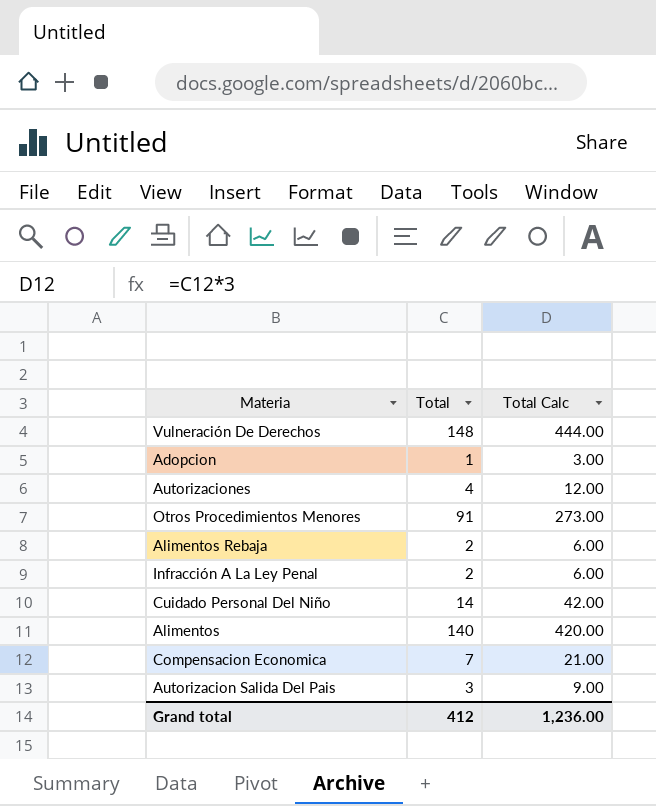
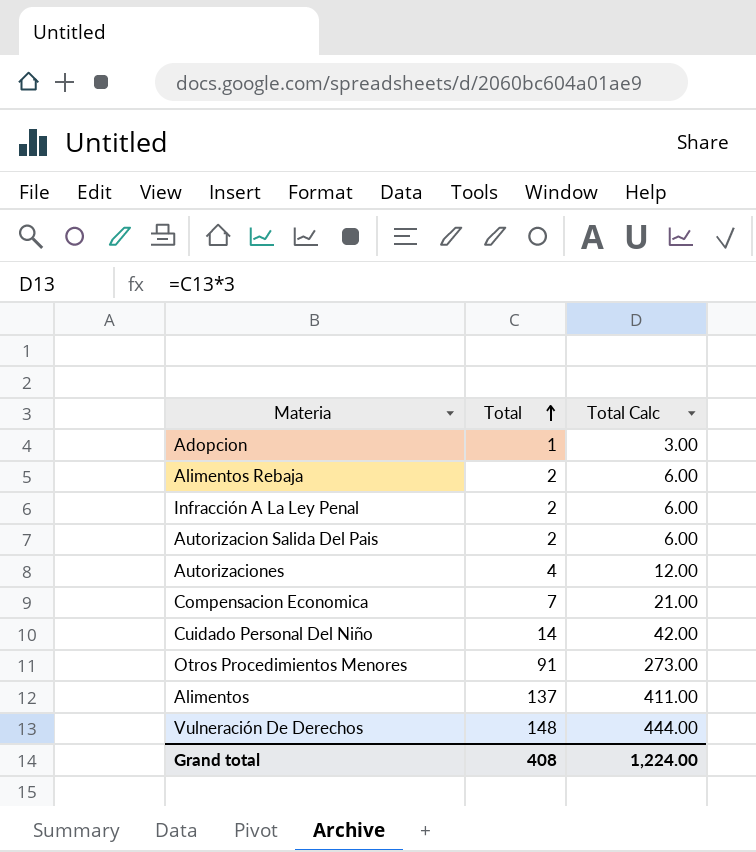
row order: none -> Total ascending
Autorizacion Salida Del Pais | Total: 3 -> 2
Autorizacion Salida Del Pais | Total Calc: 9.00 -> 6.00
Alimentos | Total: 140 -> 137
Alimentos | Total Calc: 420.00 -> 411.00
Grand total | Total: 412 -> 408
Grand total | Total Calc: 1,236.00 -> 1,224.00

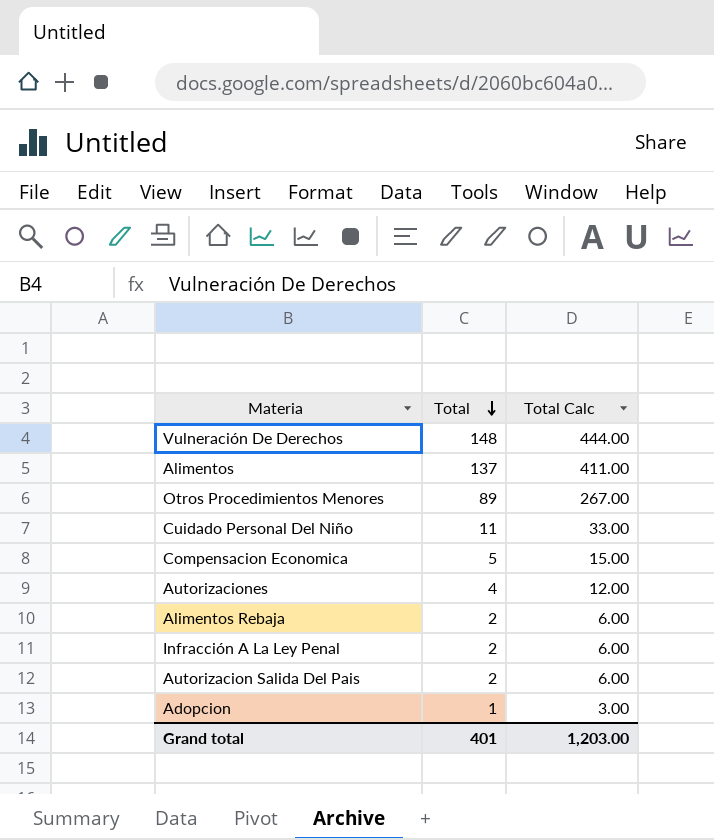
row order: Total ascending -> Total descending
Otros Procedimientos Menores | Total: 91 -> 89
Otros Procedimientos Menores | Total Calc: 273.00 -> 267.00
Cuidado Personal Del Niño | Total: 14 -> 11
Cuidado Personal Del Niño | Total Calc: 42.00 -> 33.00
Compensacion Economica | Total: 7 -> 5
Compensacion Economica | Total Calc: 21.00 -> 15.00
Grand total | Total: 408 -> 401
Grand total | Total Calc: 1,224.00 -> 1,203.00

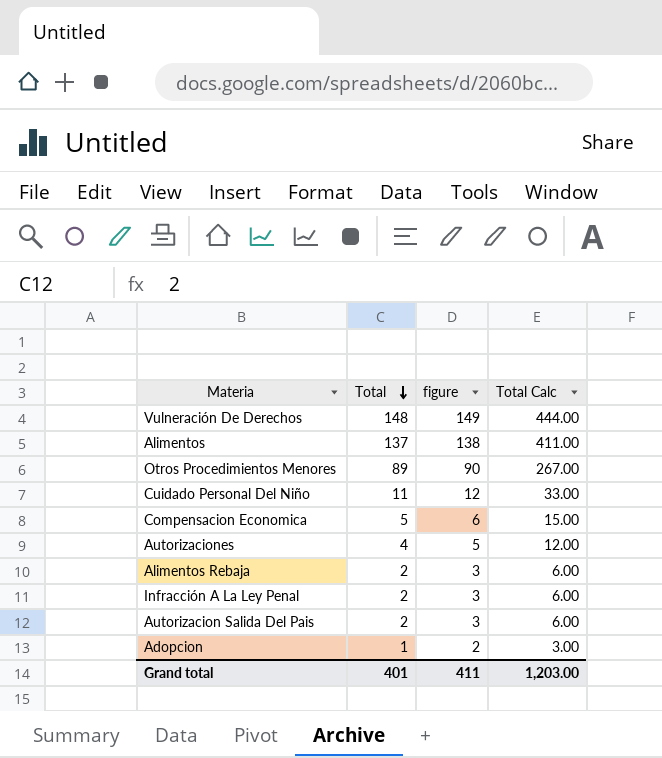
column figure | formula: none -> [Total] + 1

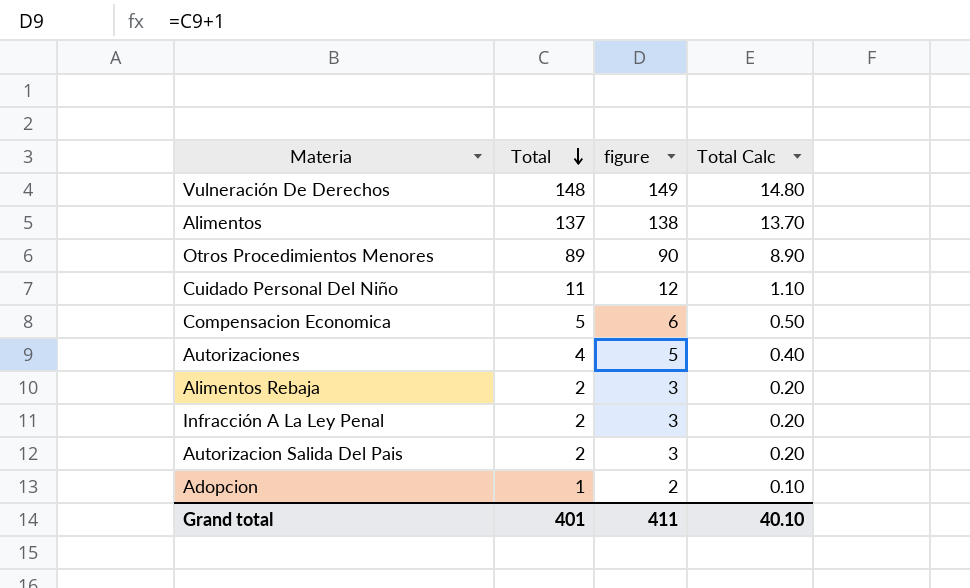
column Total Calc | formula: [Total] * 3 -> [Total] * 0.1
Grand total | Total Calc: 1,203.00 -> 40.10

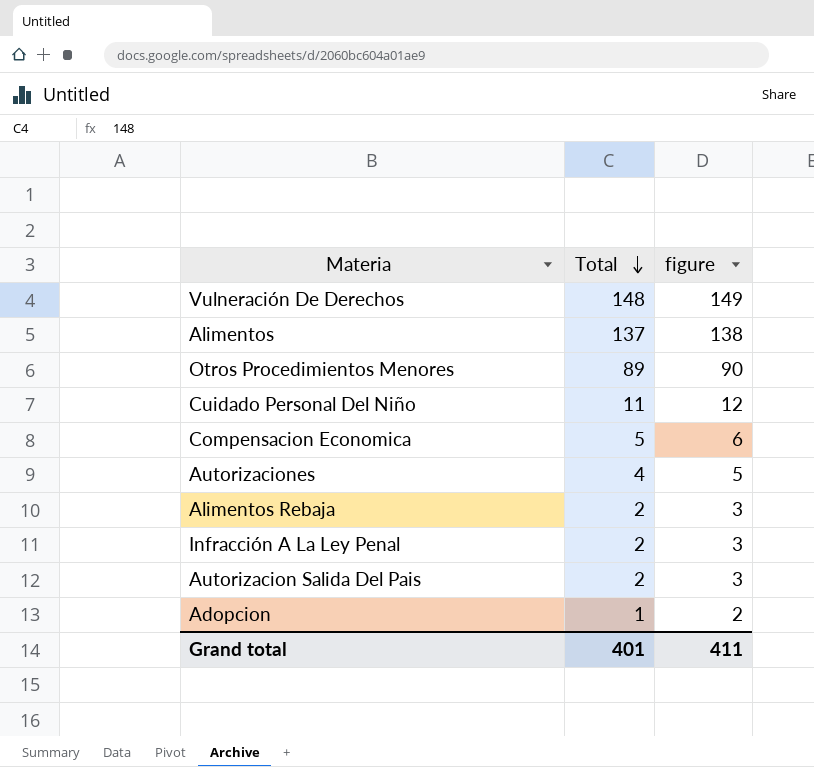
column Total Calc | formula: [Total] * 0.1 -> none

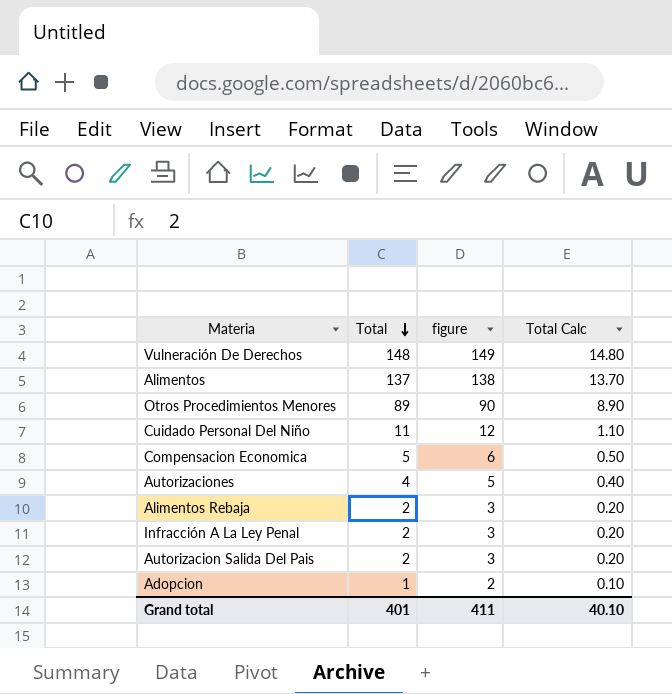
column Total Calc | formula: none -> [Total] * 0.1

